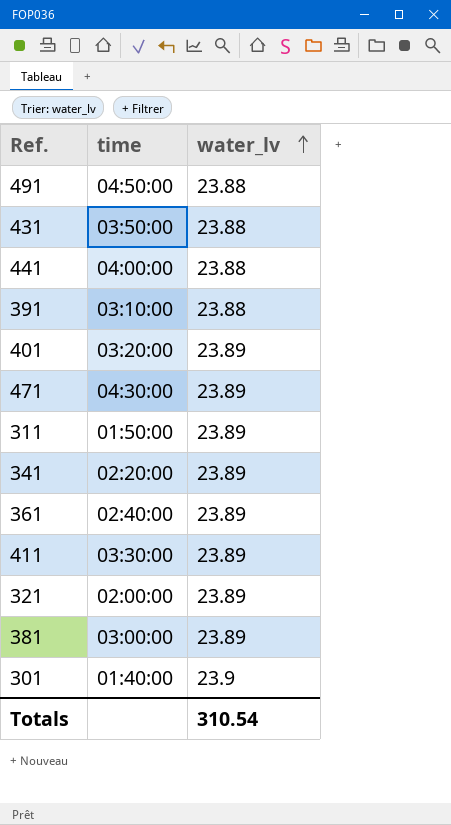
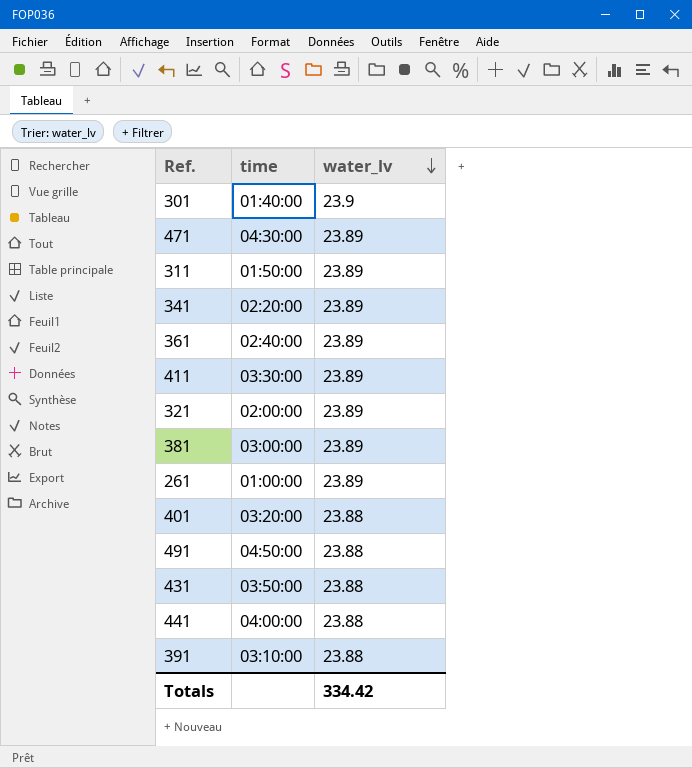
row order: water_lv ascending -> water_lv descending
row 261: none -> 01:00:00 | 23.89
401 | water_lv: 23.89 -> 23.88
Totals | water_lv: 310.54 -> 334.42

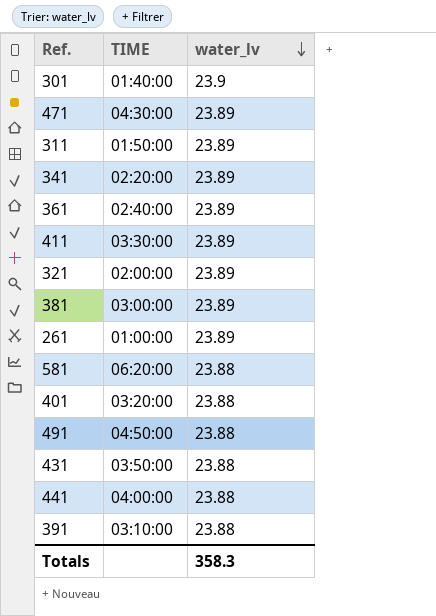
column name: time -> TIME
row 581: none -> 06:20:00 | 23.88
Totals | water_lv: 334.42 -> 358.3

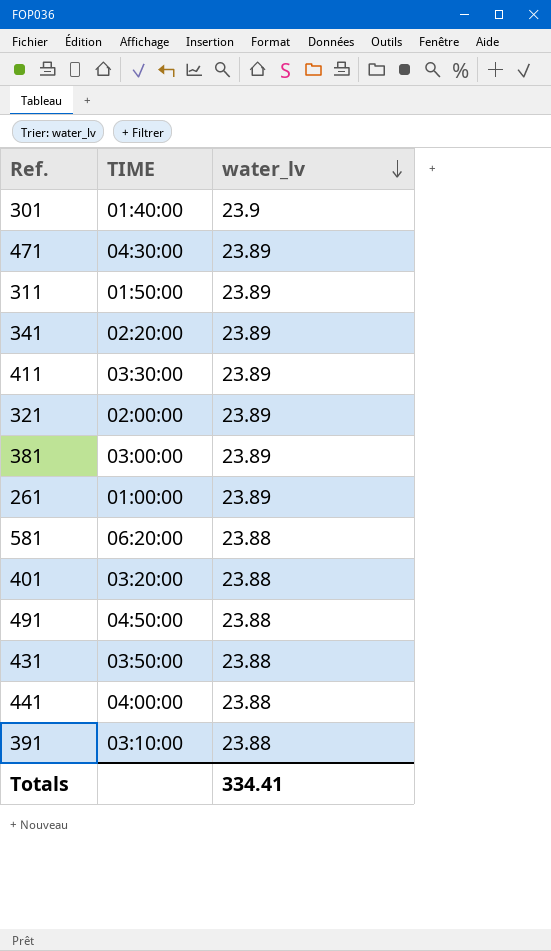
row 361: 02:40:00 | 23.89 -> none
Totals | water_lv: 358.3 -> 334.41

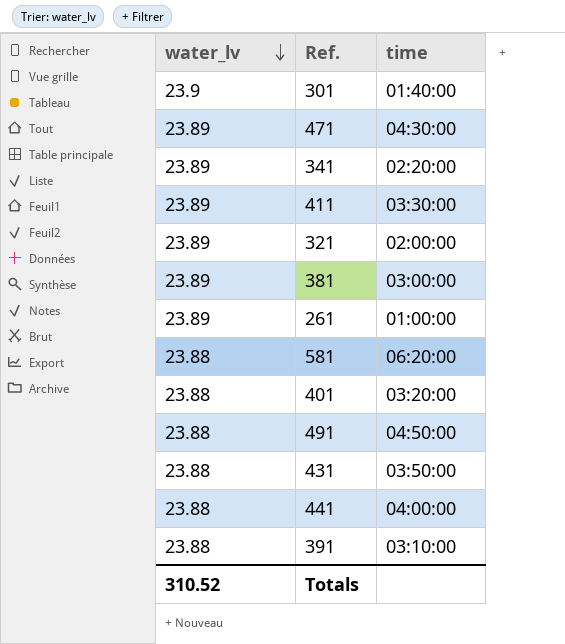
column water_lv | position: 3 -> 1
column name: TIME -> time
row 311: 01:50:00 | 23.89 -> none
Totals | water_lv: 334.41 -> 310.52

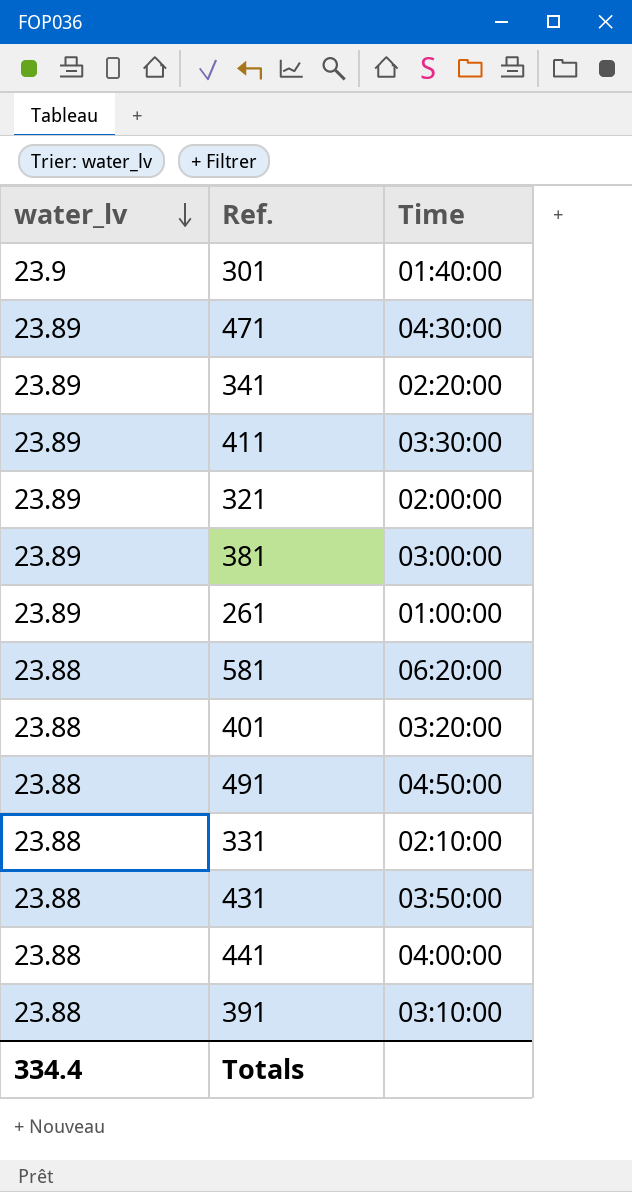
column name: time -> Time
row 331: none -> 23.88 | 02:10:00
Totals | water_lv: 310.52 -> 334.4

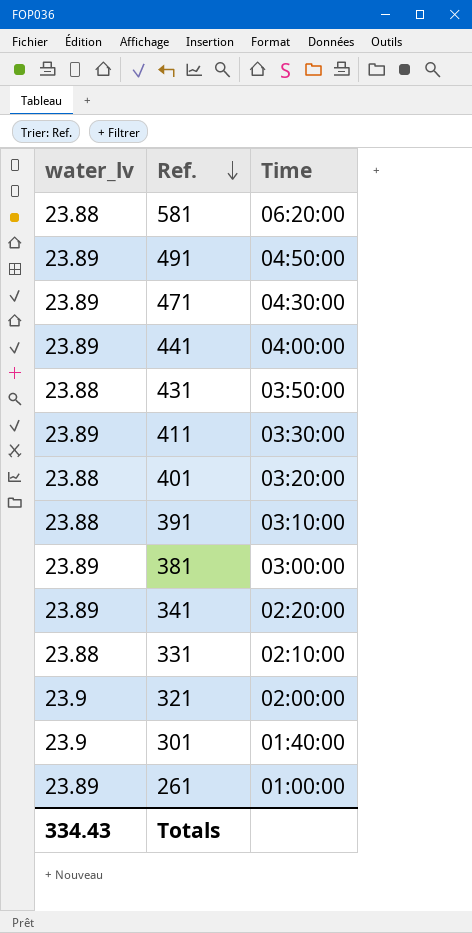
row order: water_lv descending -> Ref. descending
491 | water_lv: 23.88 -> 23.89
441 | water_lv: 23.88 -> 23.89
321 | water_lv: 23.89 -> 23.9
Totals | water_lv: 334.4 -> 334.43

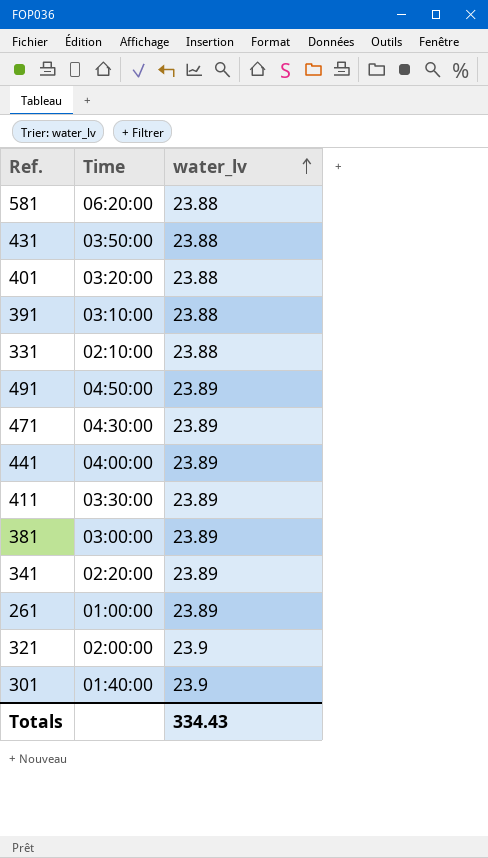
row order: Ref. descending -> water_lv ascending
column water_lv | position: 1 -> 3

